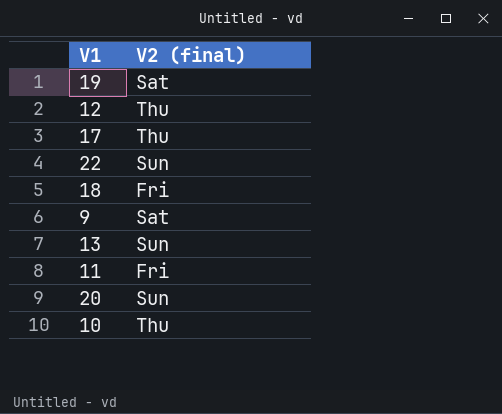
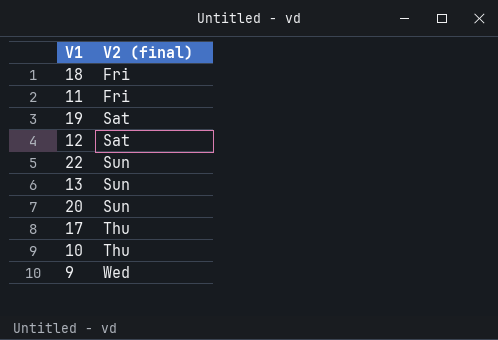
row order: none -> V2 (final) ascending
12 | V2 (final): Thu -> Sat
9 | V2 (final): Sat -> Wed

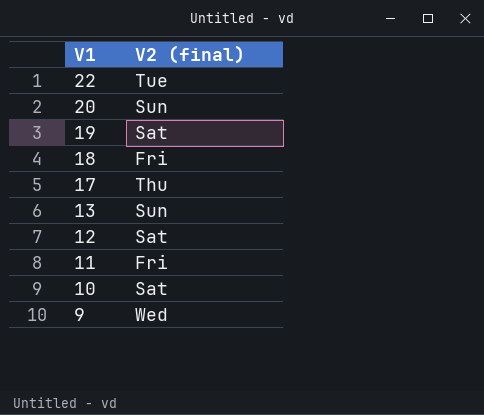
row order: V2 (final) ascending -> V1 descending
22 | V2 (final): Sun -> Tue
10 | V2 (final): Thu -> Sat

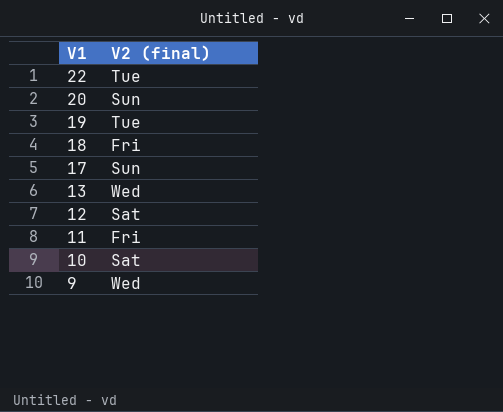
19 | V2 (final): Sat -> Tue
17 | V2 (final): Thu -> Sun
13 | V2 (final): Sun -> Wed

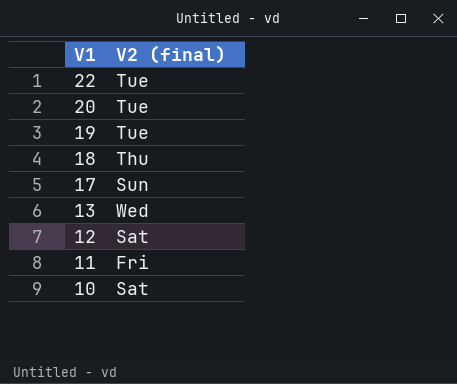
row 9: Wed -> none
20 | V2 (final): Sun -> Tue
18 | V2 (final): Fri -> Thu

